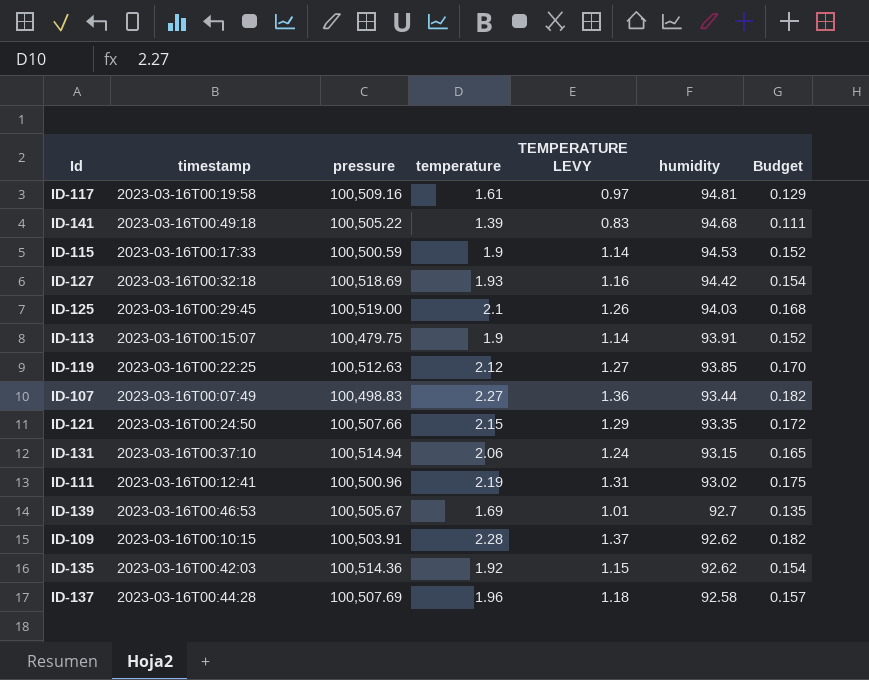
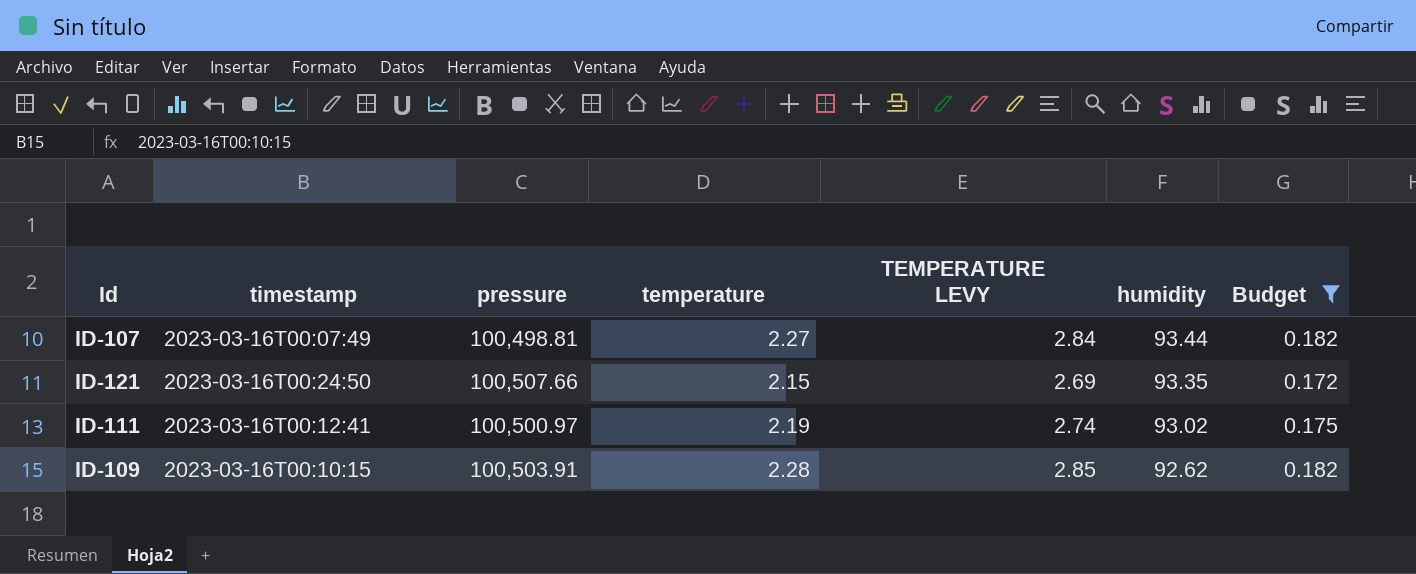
filter: none -> Budget >= 0.172
column TEMPERATURE LEVY | formula: [temperature] * 0.6 -> [temperature] * 1.25
ID-107 | pressure: 100,498.83 -> 100,498.81
ID-111 | pressure: 100,500.96 -> 100,500.97

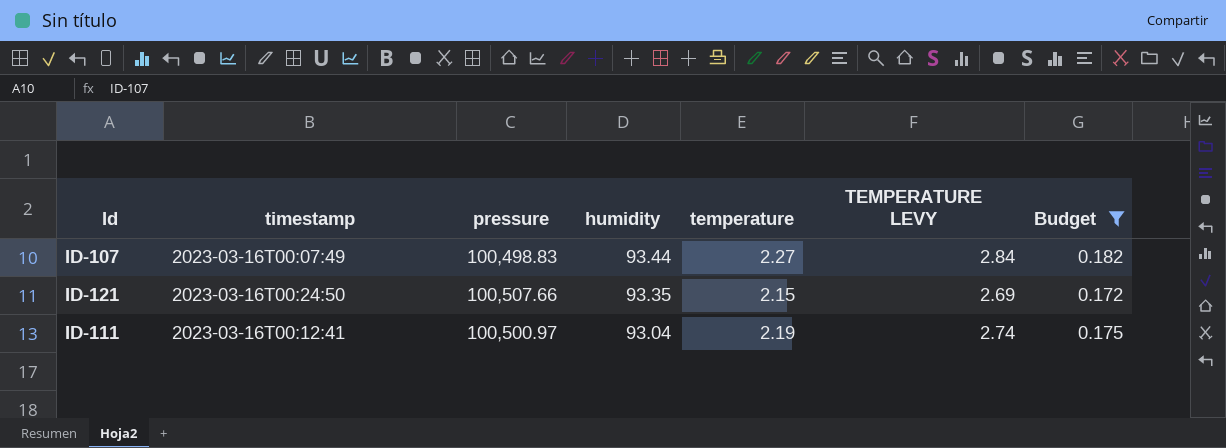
column humidity | position: 6 -> 4
row ID-109: 2023-03-16T00:10:15 | 100,503.91 | 2.28 | 2.85 | 92.62 | 0.182 -> none
ID-107 | pressure: 100,498.81 -> 100,498.83
ID-111 | humidity: 93.02 -> 93.04

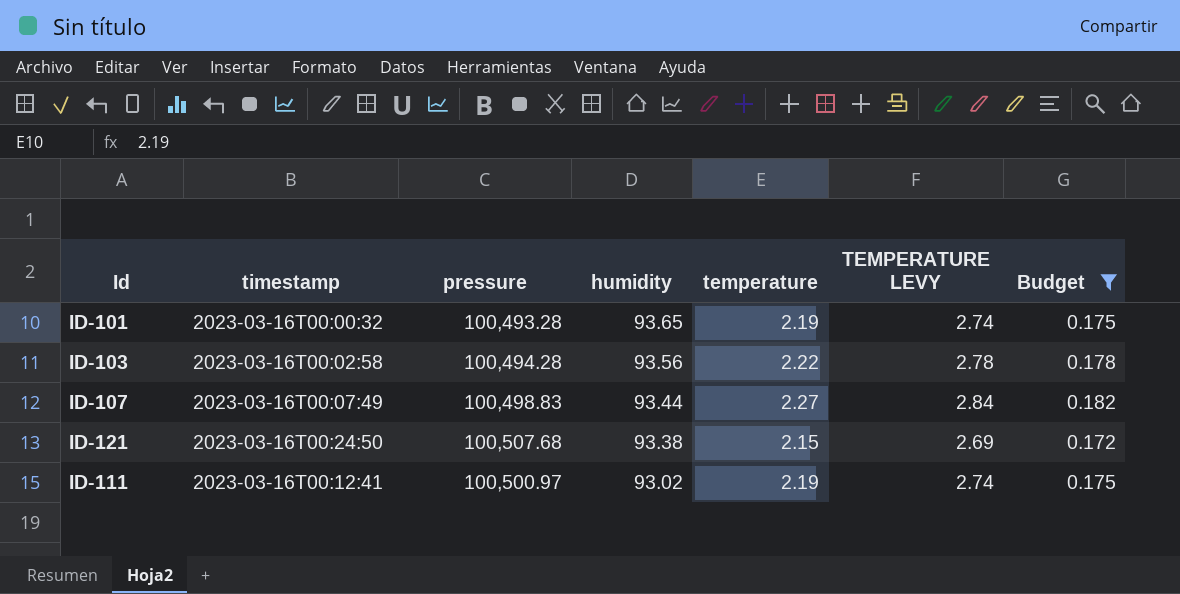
row ID-101: none -> 2023-03-16T00:00:32 | 100,493.28 | 93.65 | 2.19 | 2.74 | 0.175
row ID-103: none -> 2023-03-16T00:02:58 | 100,494.28 | 93.56 | 2.22 | 2.78 | 0.178
ID-121 | pressure: 100,507.66 -> 100,507.68
ID-121 | humidity: 93.35 -> 93.38
ID-111 | humidity: 93.04 -> 93.02

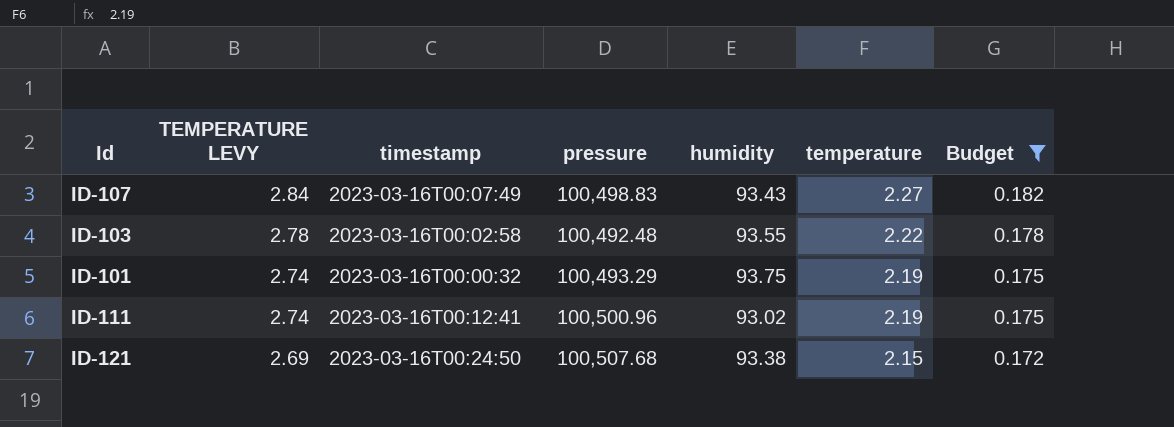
row order: humidity descending -> TEMPERATURE LEVY descending
column TEMPERATURE LEVY | position: 6 -> 2
ID-107 | humidity: 93.44 -> 93.43
ID-103 | pressure: 100,494.28 -> 100,492.48
ID-103 | humidity: 93.56 -> 93.55
ID-101 | pressure: 100,493.28 -> 100,493.29
ID-101 | humidity: 93.65 -> 93.75
ID-111 | pressure: 100,500.97 -> 100,500.96

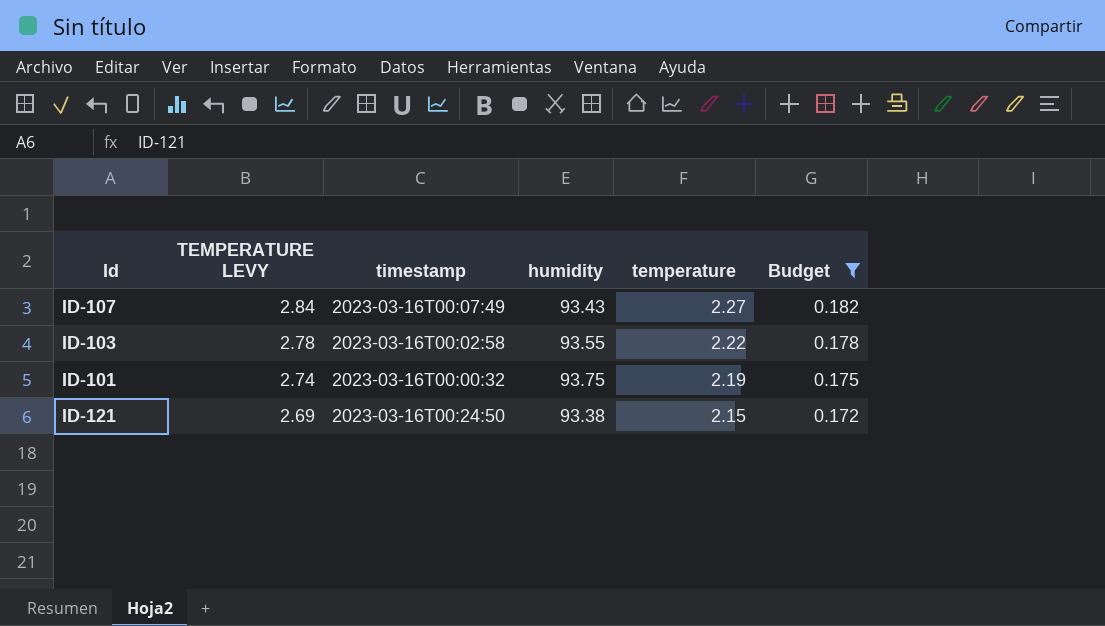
column pressure | position: 4 -> none
row ID-111: 2.74 | 2023-03-16T00:12:41 | 100,500.96 | 93.02 | 2.19 | 0.175 -> none

